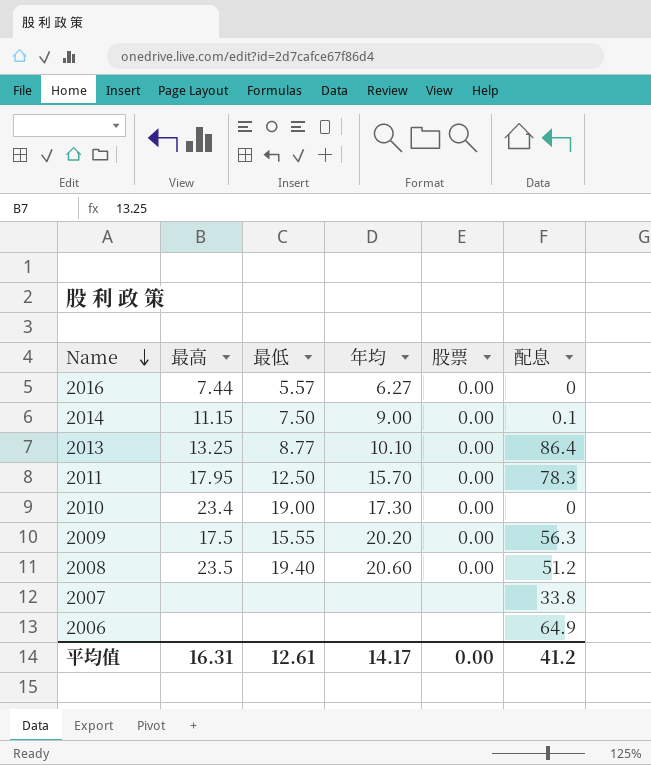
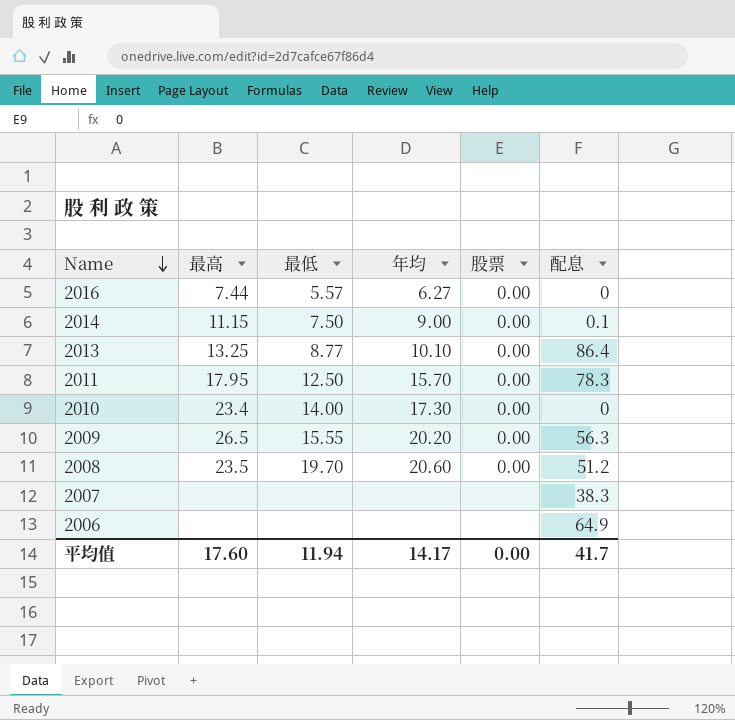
2010 | 最低: 19.00 -> 14.00
2009 | 最高: 17.5 -> 26.5
2008 | 最低: 19.40 -> 19.70
2007 | 配息: 33.8 -> 38.3
平均值 | 最高: 16.31 -> 17.60
平均值 | 最低: 12.61 -> 11.94
平均值 | 配息: 41.2 -> 41.7

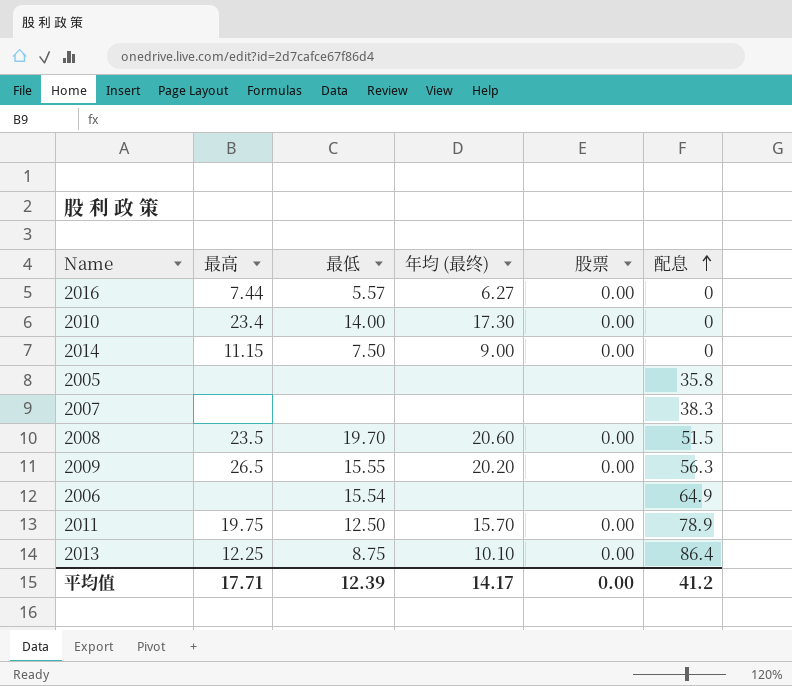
row order: Name descending -> 配息 ascending
column name: 年均 -> 年均 (最终)
2014 | 配息: 0.1 -> 0
row 2005: none -> none | none | none | none | 35.8
2008 | 配息: 51.2 -> 51.5
2006 | 最低: none -> 15.54
2011 | 最高: 17.95 -> 19.75
2011 | 配息: 78.3 -> 78.9
2013 | 最高: 13.25 -> 12.25
2013 | 最低: 8.77 -> 8.75
平均值 | 最高: 17.60 -> 17.71
平均值 | 最低: 11.94 -> 12.39
平均值 | 配息: 41.7 -> 41.2

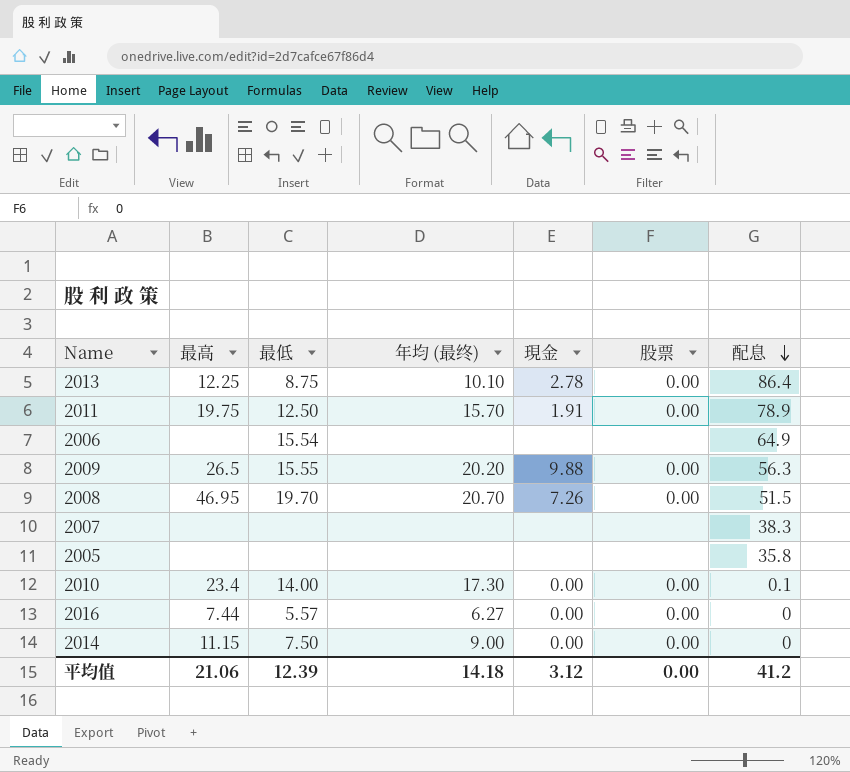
row order: 配息 ascending -> 配息 descending
column 現金 | position: none -> 5
2008 | 最高: 23.5 -> 46.95
2008 | 年均 (最终): 20.60 -> 20.70
2010 | 配息: 0 -> 0.1
平均值 | 最高: 17.71 -> 21.06
平均值 | 年均 (最终): 14.17 -> 14.18

